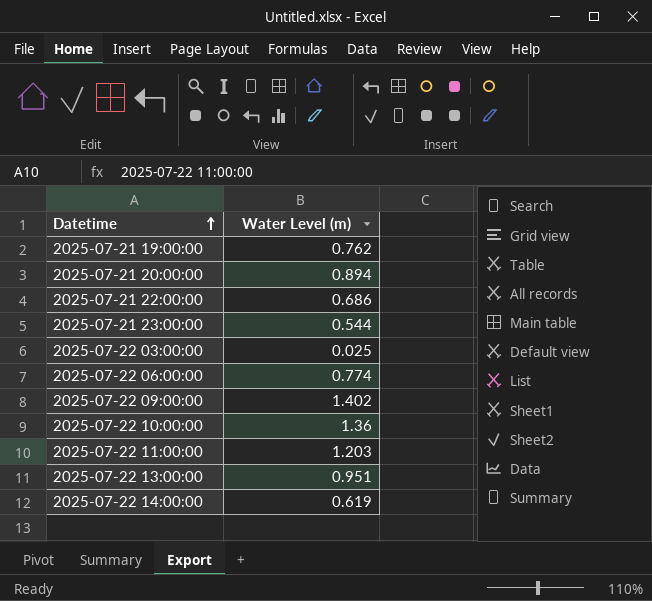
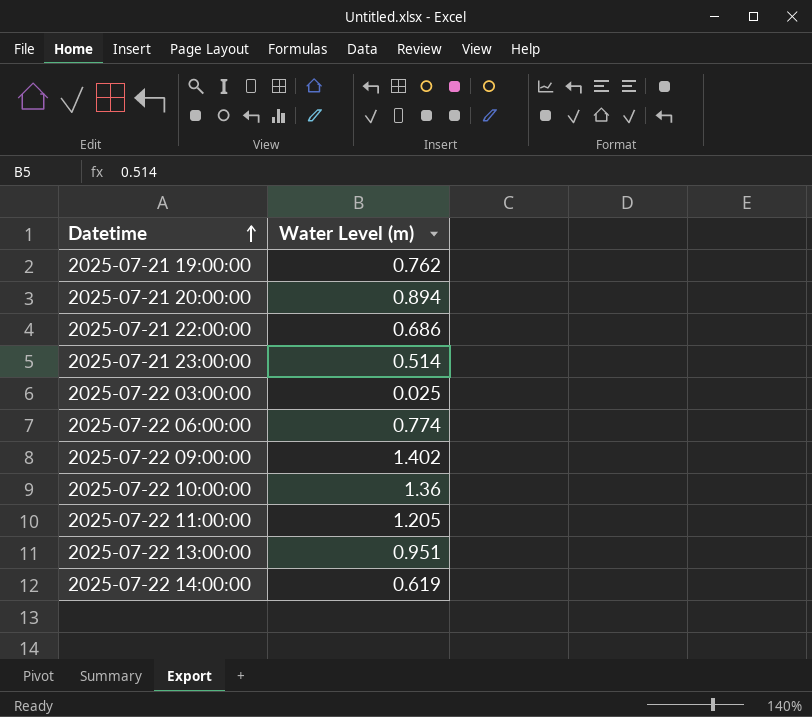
2025-07-21 23:00:00 | Water Level (m): 0.544 -> 0.514
2025-07-22 11:00:00 | Water Level (m): 1.203 -> 1.205

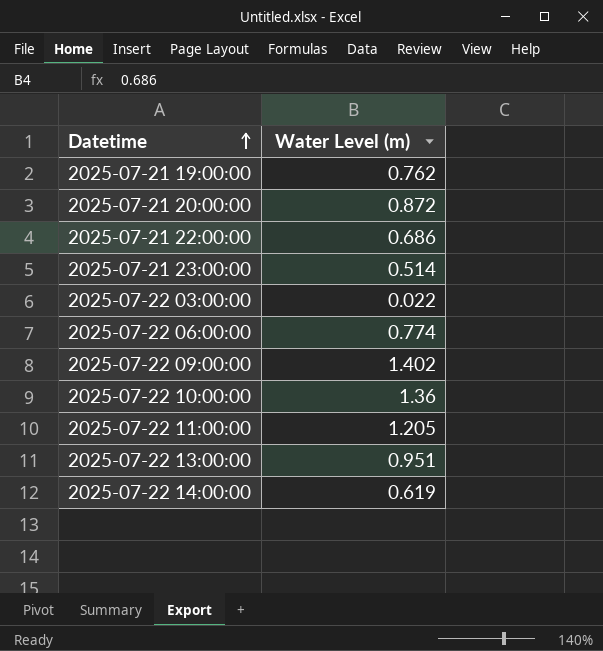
2025-07-21 20:00:00 | Water Level (m): 0.894 -> 0.872
2025-07-22 03:00:00 | Water Level (m): 0.025 -> 0.022

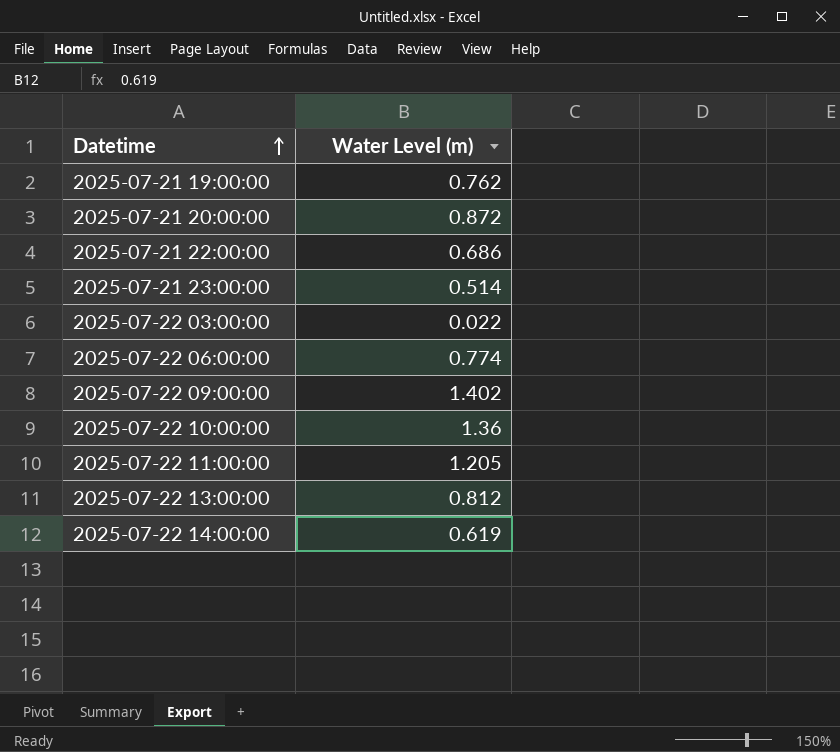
2025-07-22 13:00:00 | Water Level (m): 0.951 -> 0.812

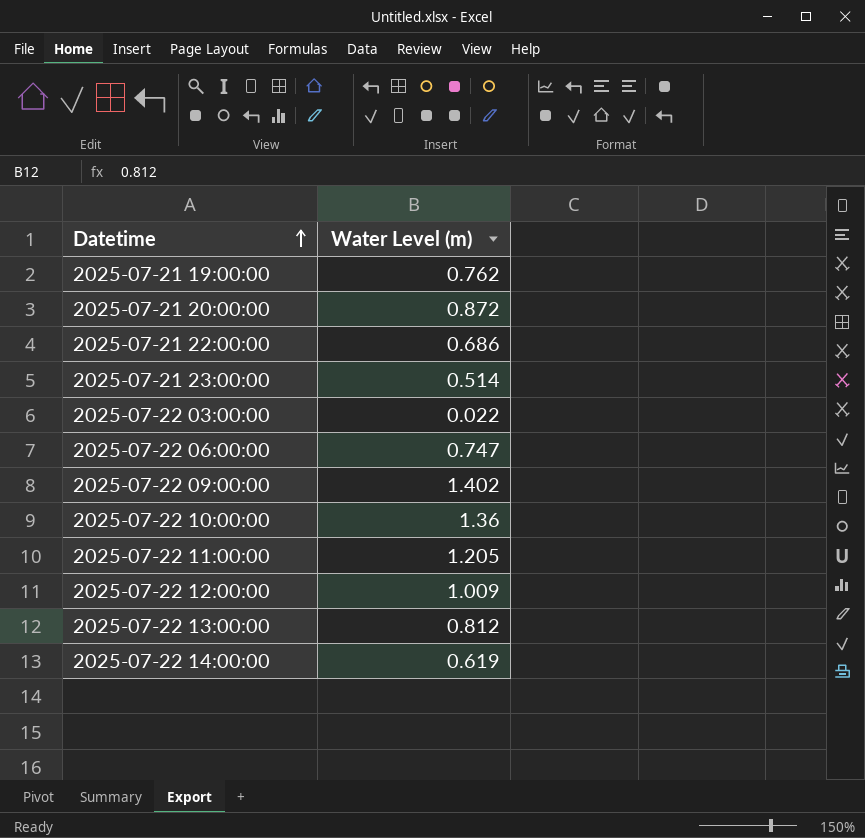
2025-07-22 06:00:00 | Water Level (m): 0.774 -> 0.747
row 2025-07-22 12:00:00: none -> 1.009

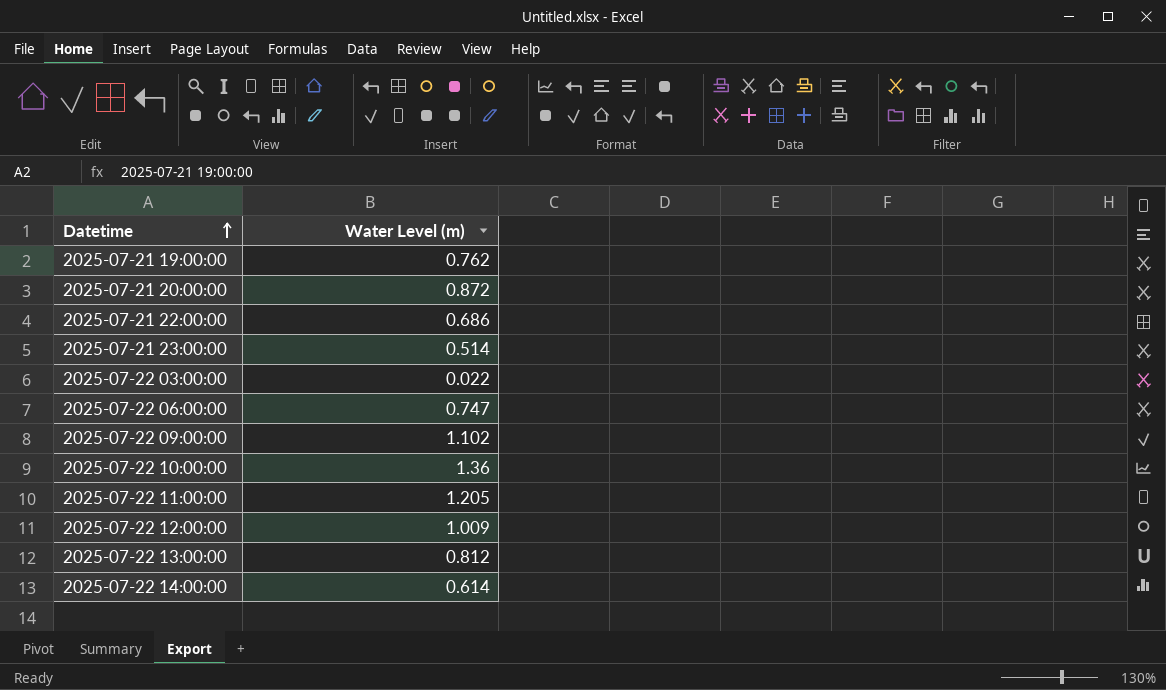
2025-07-22 09:00:00 | Water Level (m): 1.402 -> 1.102
2025-07-22 14:00:00 | Water Level (m): 0.619 -> 0.614

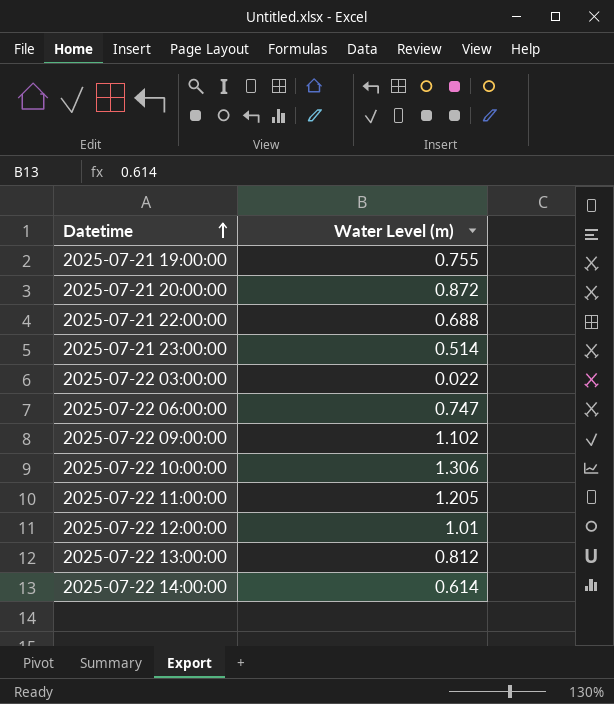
2025-07-21 19:00:00 | Water Level (m): 0.762 -> 0.755
2025-07-21 22:00:00 | Water Level (m): 0.686 -> 0.688
2025-07-22 10:00:00 | Water Level (m): 1.36 -> 1.306
2025-07-22 12:00:00 | Water Level (m): 1.009 -> 1.01

